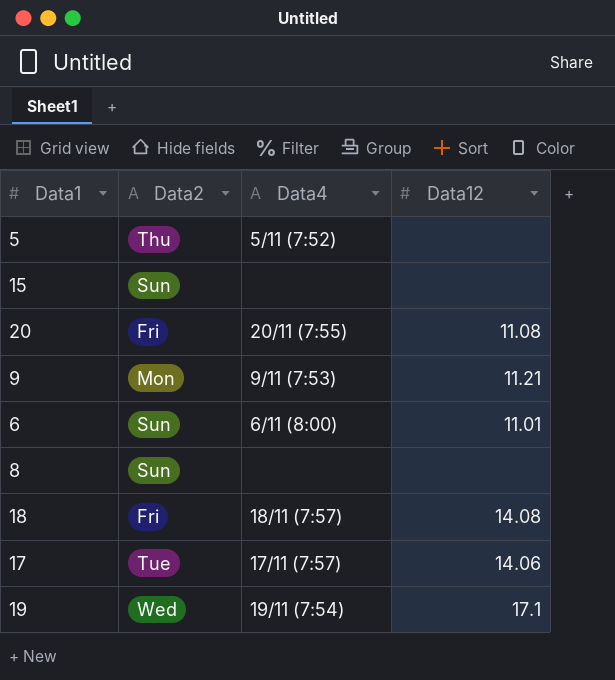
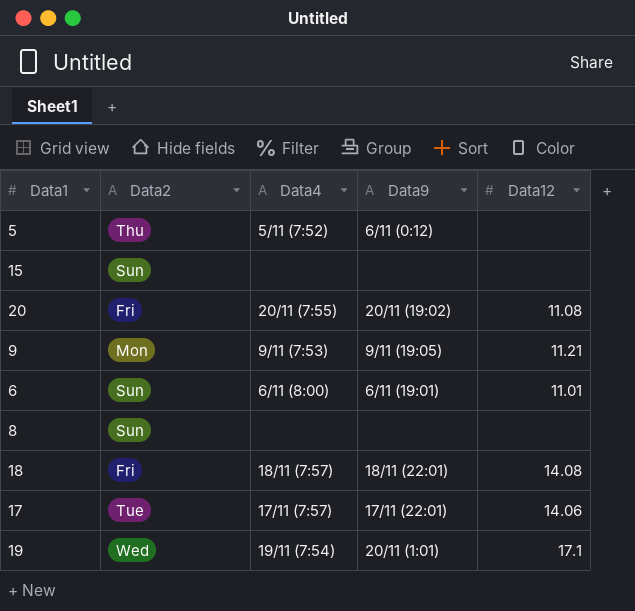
column Data9 | position: none -> 4

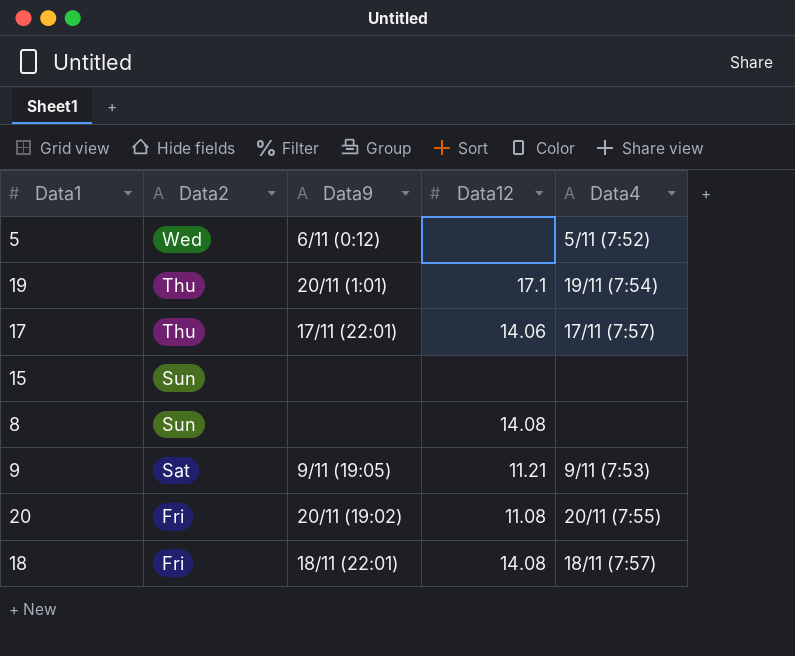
row order: none -> Data2 descending
column Data4 | position: 3 -> 5
row 6: Sun | 6/11 (8:00) | 6/11 (19:01) | 11.01 -> none
5 | Data2: Thu -> Wed
19 | Data2: Wed -> Thu
17 | Data2: Tue -> Thu
8 | Data12: none -> 14.08
9 | Data2: Mon -> Sat

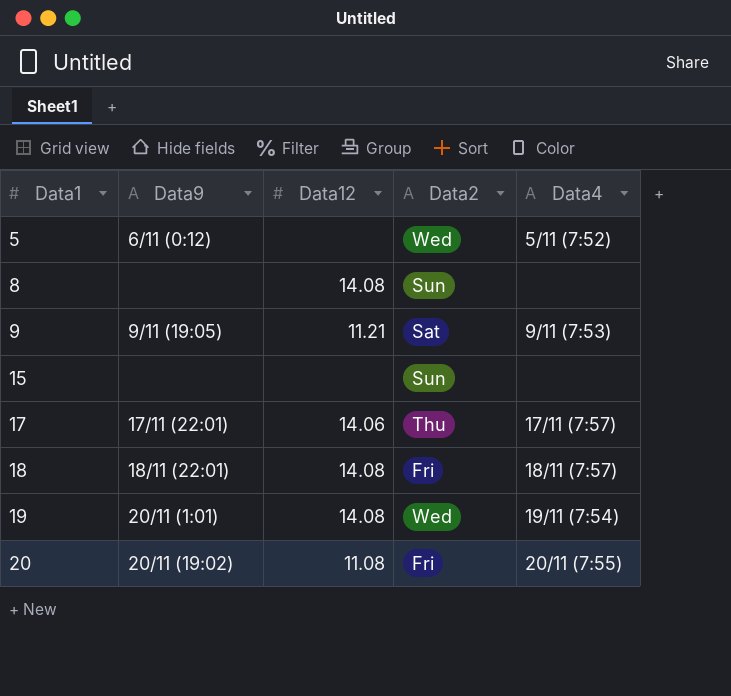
row order: Data2 descending -> Data1 ascending
column Data2 | position: 2 -> 4
19 | Data12: 17.1 -> 14.08
19 | Data2: Thu -> Wed

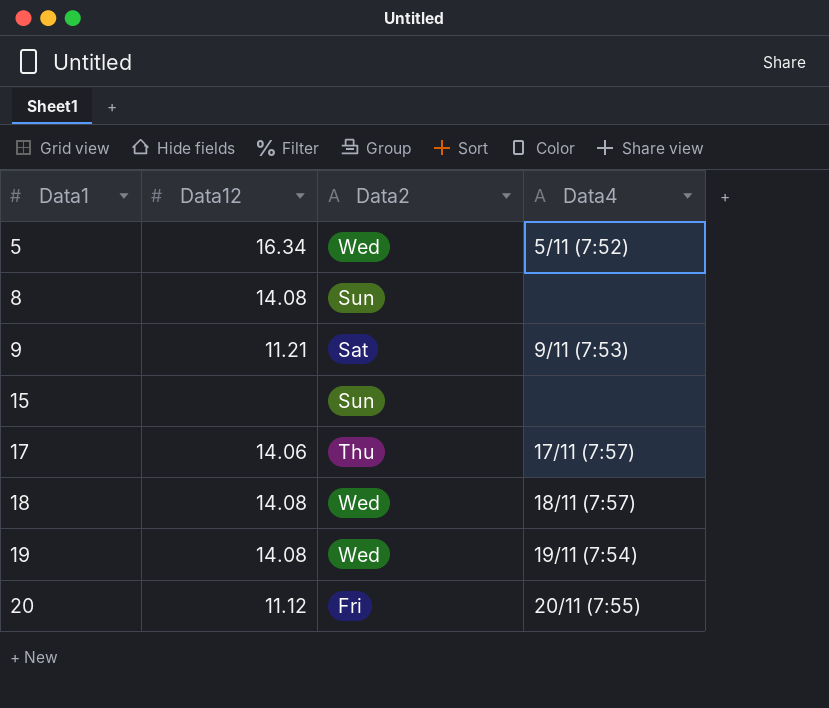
column Data9 | position: 2 -> none
5 | Data12: none -> 16.34
18 | Data2: Fri -> Wed
20 | Data12: 11.08 -> 11.12

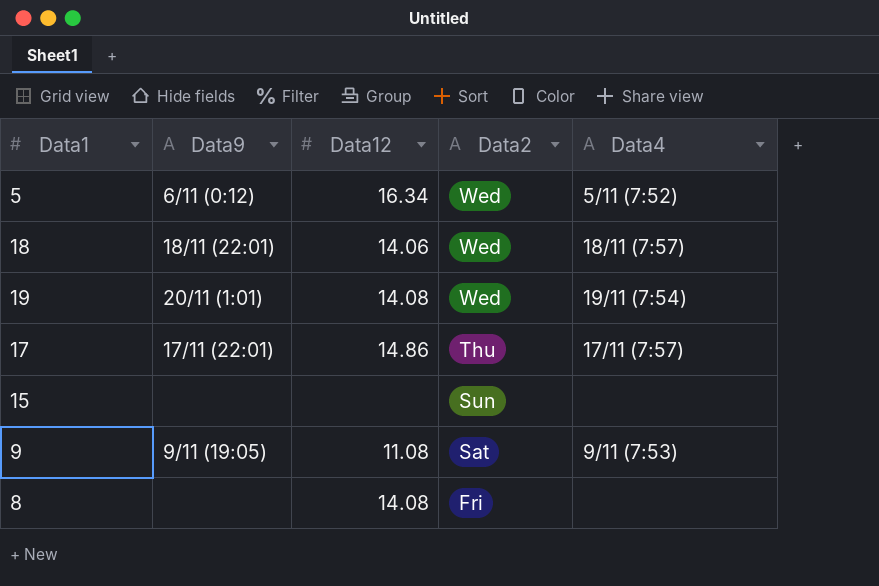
row order: Data1 ascending -> Data2 descending
column Data9 | position: none -> 2
row 20: 11.12 | Fri | 20/11 (7:55) -> none
18 | Data12: 14.08 -> 14.06
17 | Data12: 14.06 -> 14.86
9 | Data12: 11.21 -> 11.08
8 | Data2: Sun -> Fri

